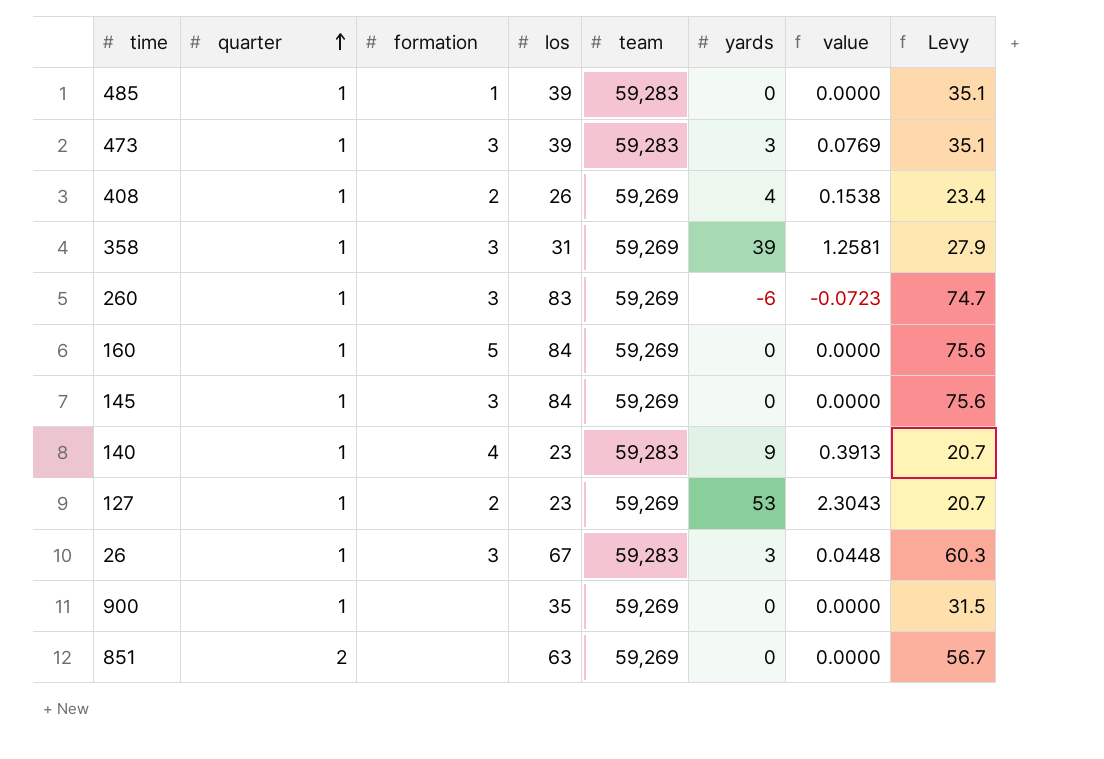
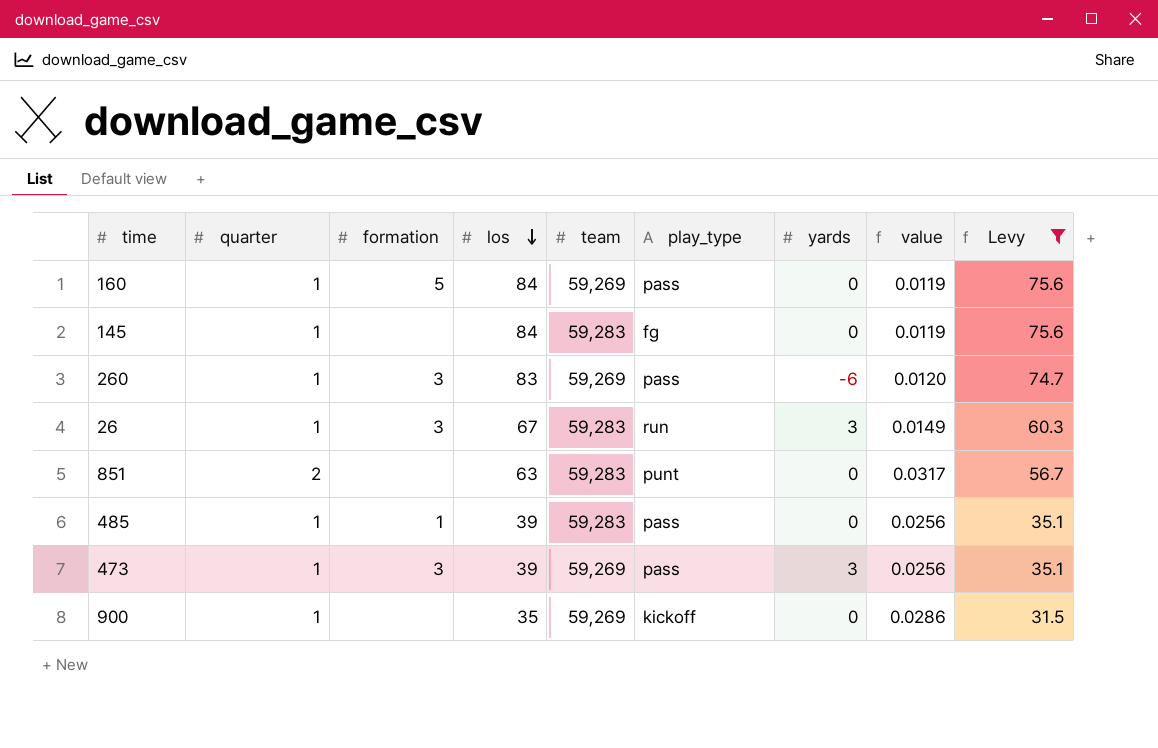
filter: none -> Levy >= 31.5
row order: quarter ascending -> los descending
column play_type | position: none -> 6
column value | formula: [yards] / [los] -> [quarter] / [los]
145 | formation: 3 -> none
145 | team: 59,269 -> 59,283
851 | team: 59,269 -> 59,283
473 | team: 59,283 -> 59,269

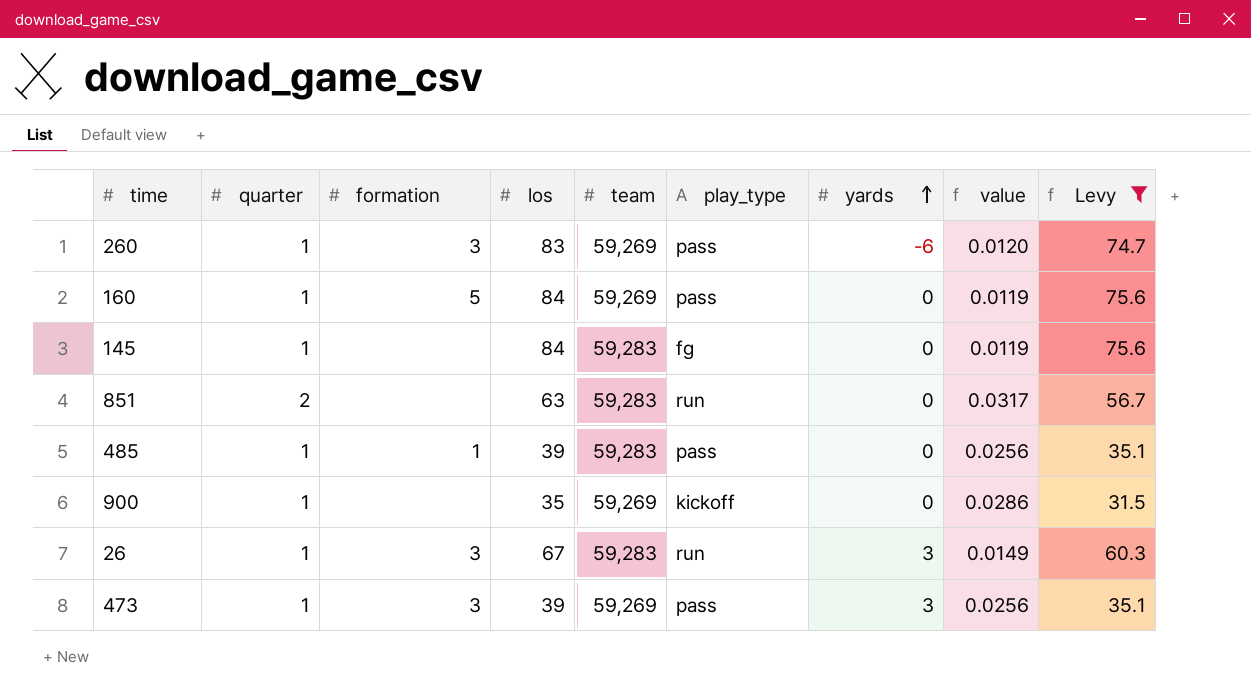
row order: los descending -> yards ascending
851 | play_type: punt -> run

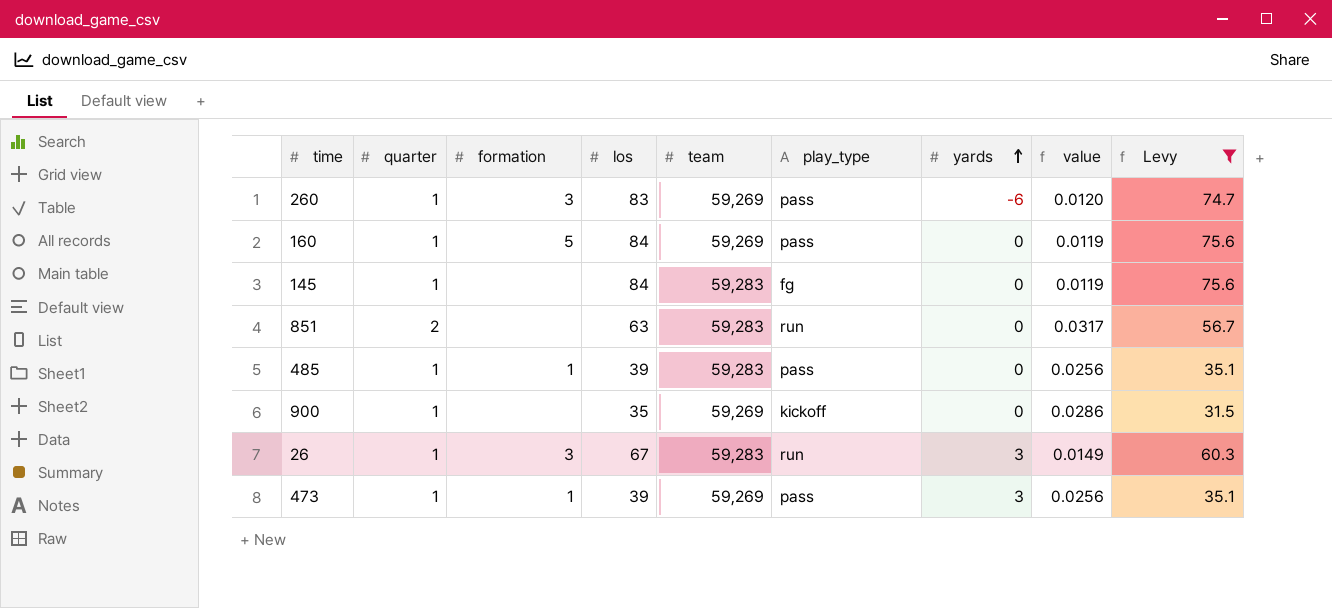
473 | formation: 3 -> 1

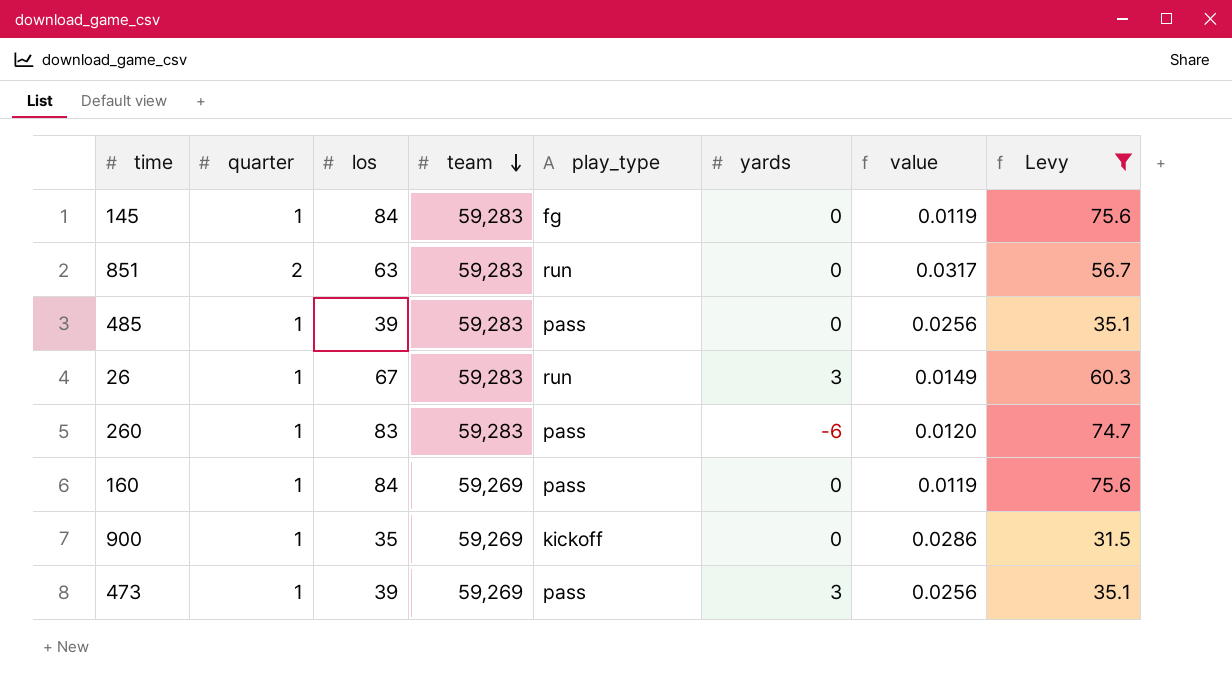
row order: yards ascending -> team descending
column formation | position: 3 -> none
260 | team: 59,269 -> 59,283

